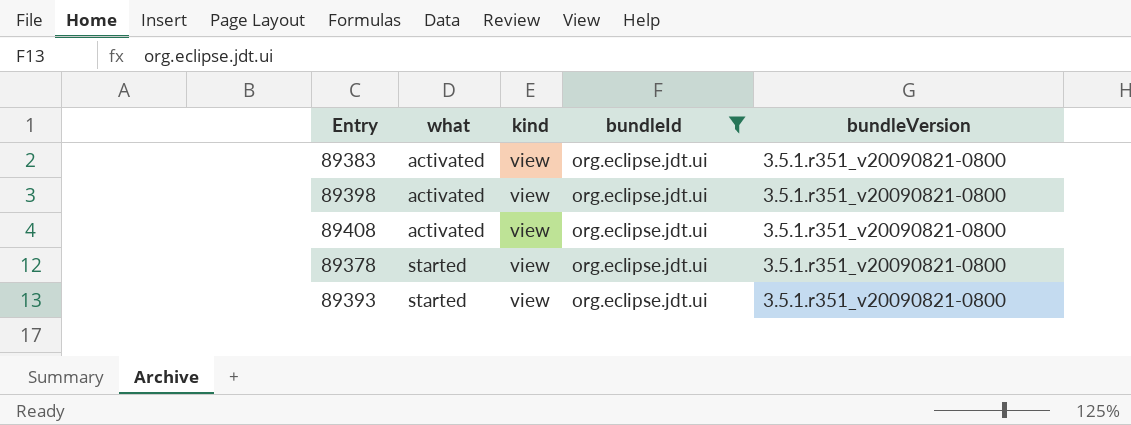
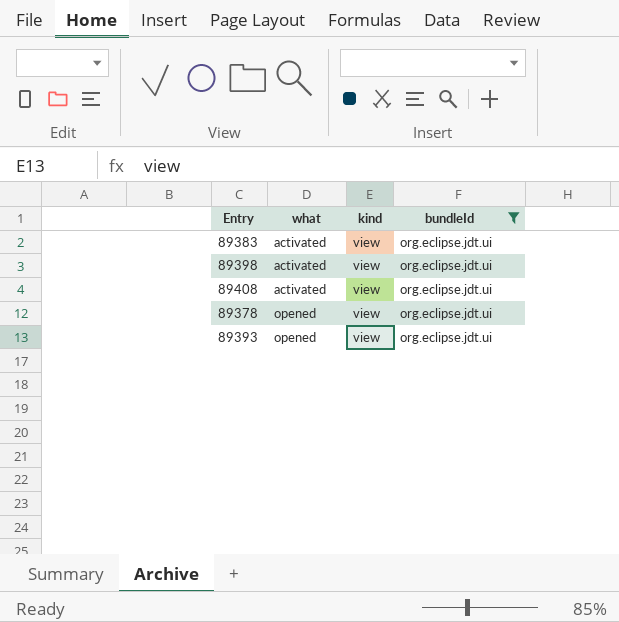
column bundleVersion | position: 5 -> none
89378 | what: started -> opened
89393 | what: started -> opened

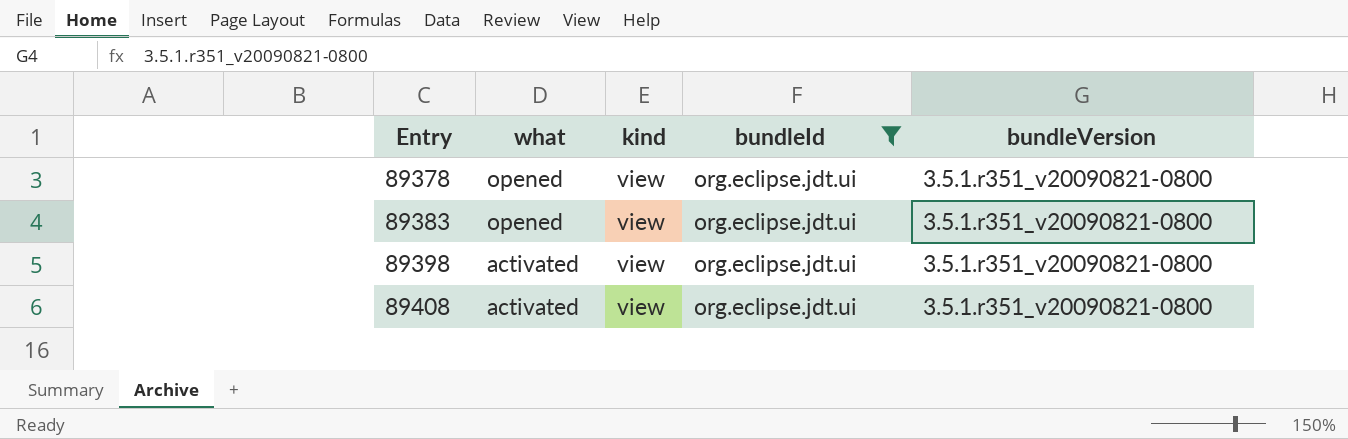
row order: what ascending -> Entry ascending
column bundleVersion | position: none -> 5
row 89393: opened | view | org.eclipse.jdt.ui -> none
89383 | what: activated -> opened

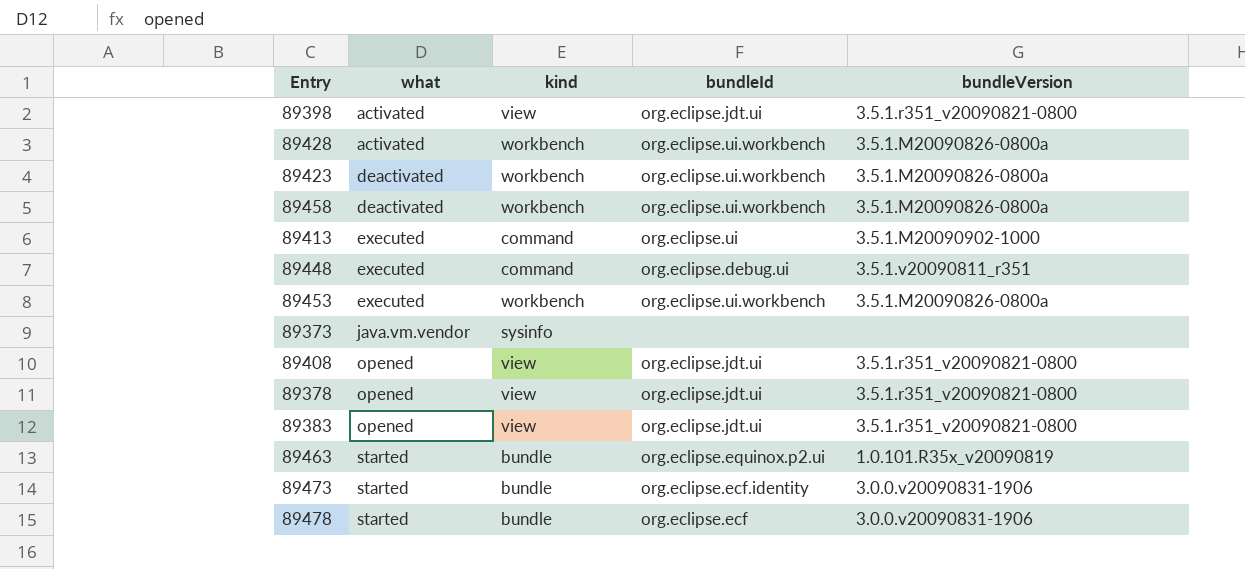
filter: bundleId = org.eclipse.jdt.ui -> none
row order: Entry ascending -> what ascending
89408 | what: activated -> opened

